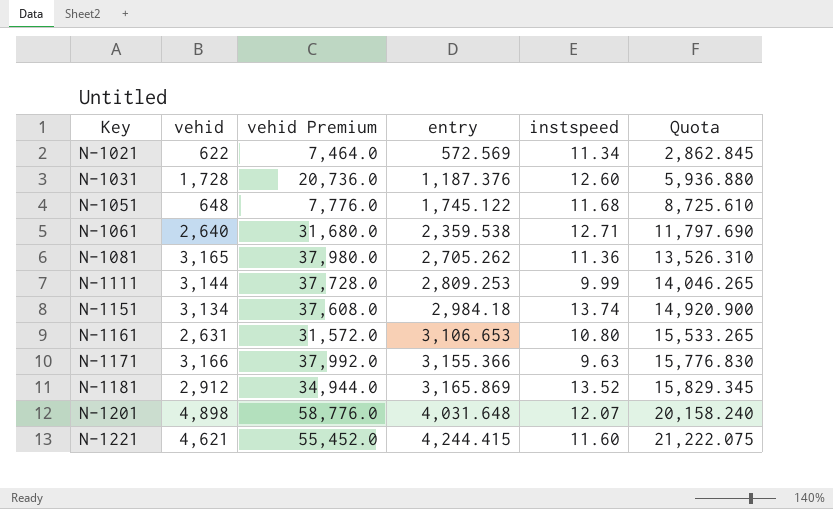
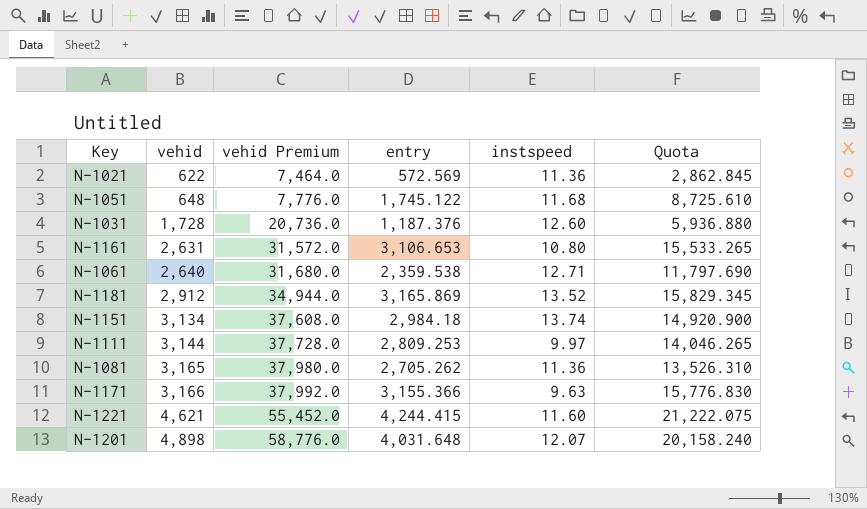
row order: Key ascending -> vehid ascending
N-1021 | instspeed: 11.34 -> 11.36
N-1111 | instspeed: 9.99 -> 9.97

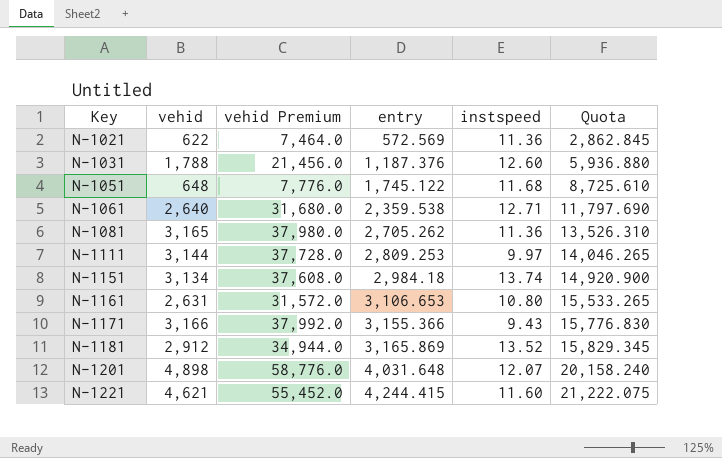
row order: vehid ascending -> Key ascending
N-1031 | vehid: 1,728 -> 1,788
N-1031 | vehid Premium: 20,736.0 -> 21,456.0
N-1171 | instspeed: 9.63 -> 9.43

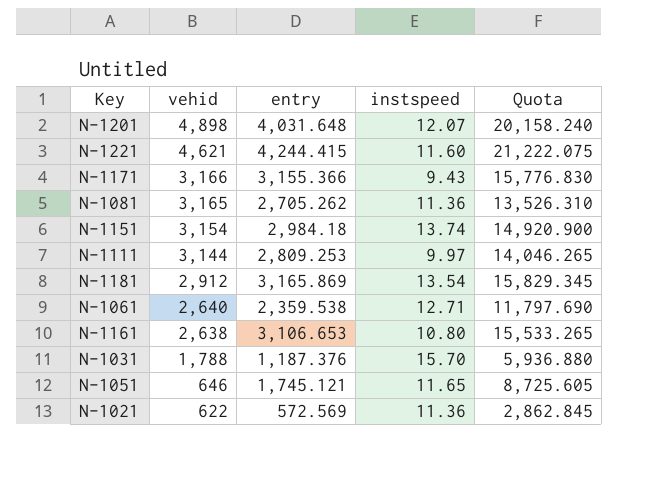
row order: Key ascending -> vehid descending
column vehid Premium | formula: [vehid] * 12 -> none
N-1151 | vehid: 3,134 -> 3,154
N-1181 | instspeed: 13.52 -> 13.54
N-1161 | vehid: 2,631 -> 2,638
N-1031 | instspeed: 12.60 -> 15.70
N-1051 | vehid: 648 -> 646
N-1051 | entry: 1,745.122 -> 1,745.121
N-1051 | instspeed: 11.68 -> 11.65
N-1051 | Quota: 8,725.610 -> 8,725.605

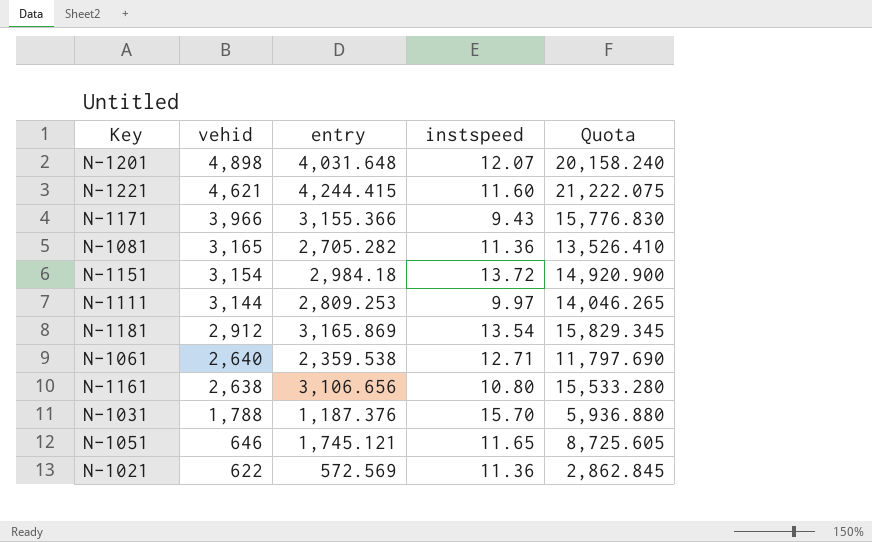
N-1171 | vehid: 3,166 -> 3,966
N-1081 | entry: 2,705.262 -> 2,705.282
N-1081 | Quota: 13,526.310 -> 13,526.410
N-1151 | instspeed: 13.74 -> 13.72
N-1161 | entry: 3,106.653 -> 3,106.656
N-1161 | Quota: 15,533.265 -> 15,533.280

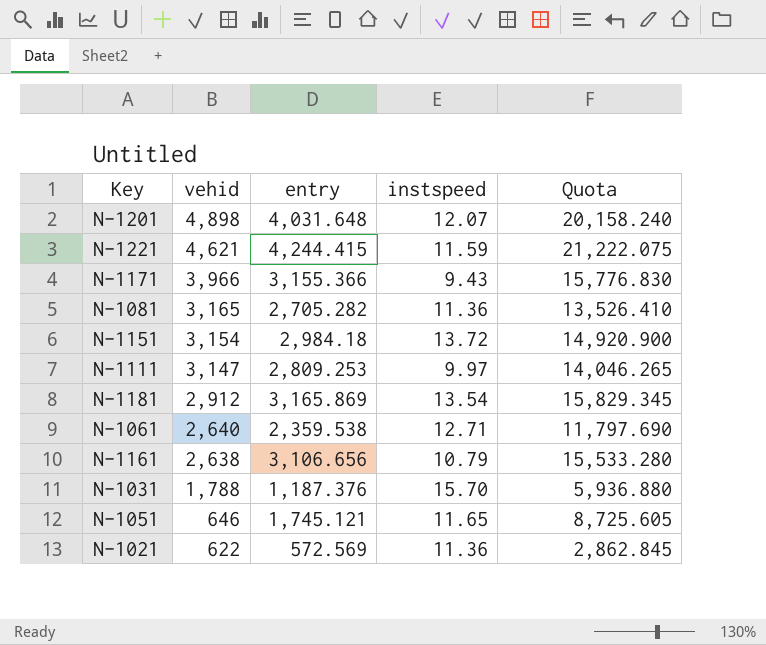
N-1221 | instspeed: 11.60 -> 11.59
N-1111 | vehid: 3,144 -> 3,147
N-1161 | instspeed: 10.80 -> 10.79

